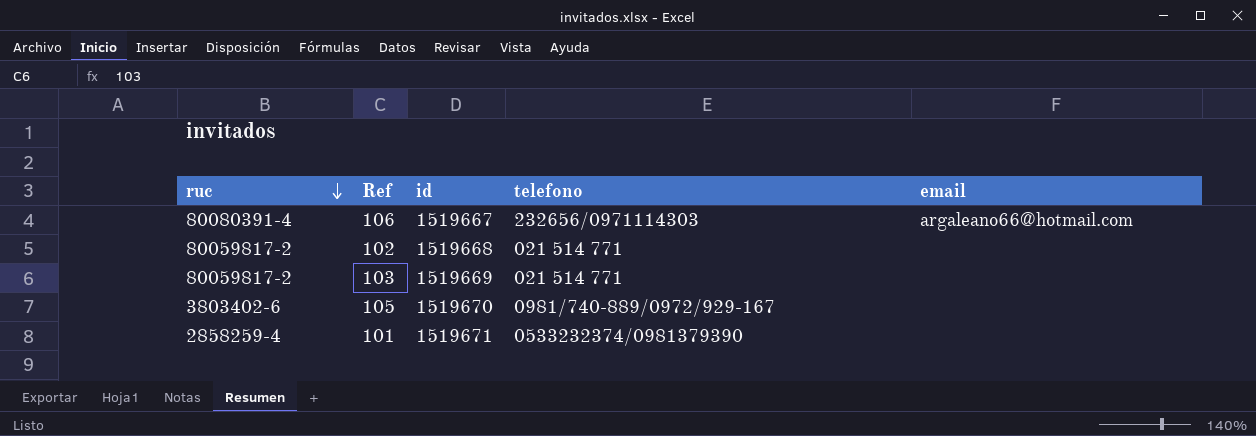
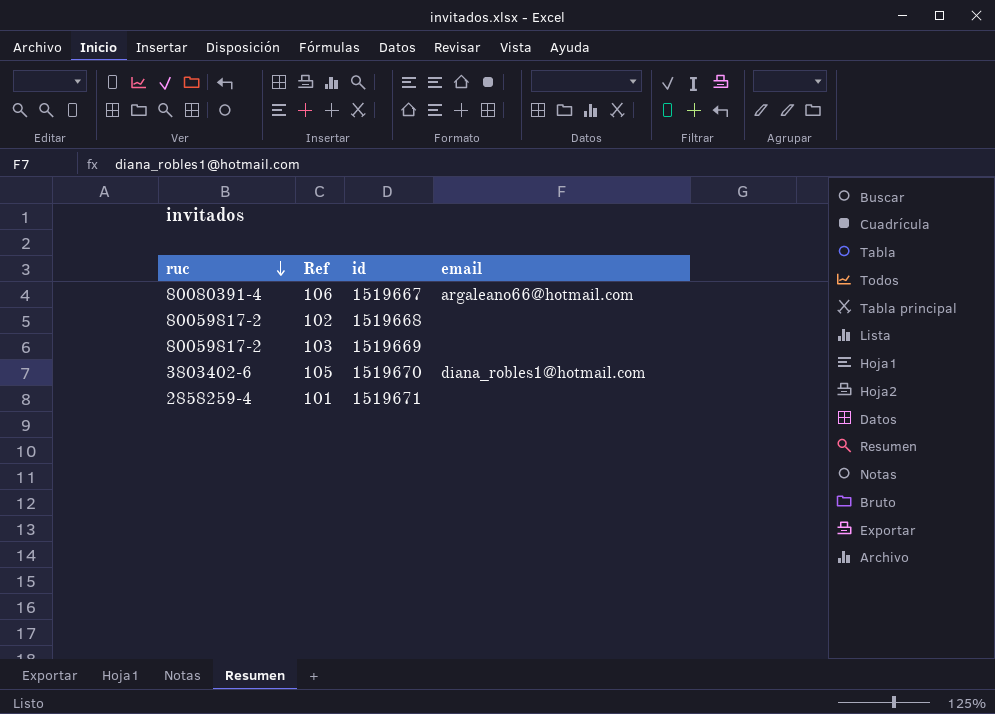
column telefono | position: 4 -> none
105 | email: none -> diana_robles1@hotmail.com

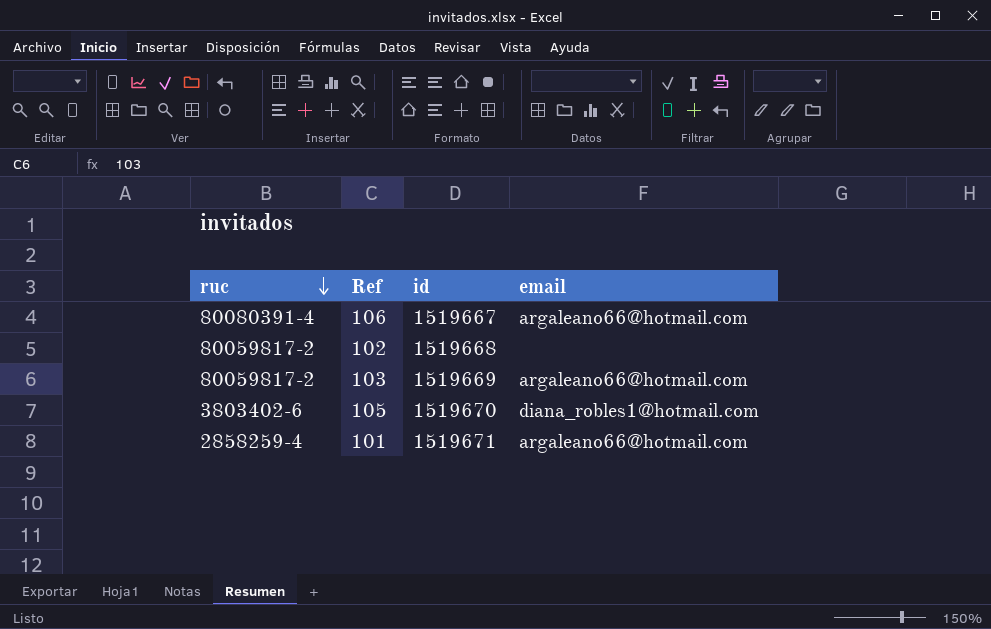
103 | email: none -> argaleano66@hotmail.com
101 | email: none -> argaleano66@hotmail.com

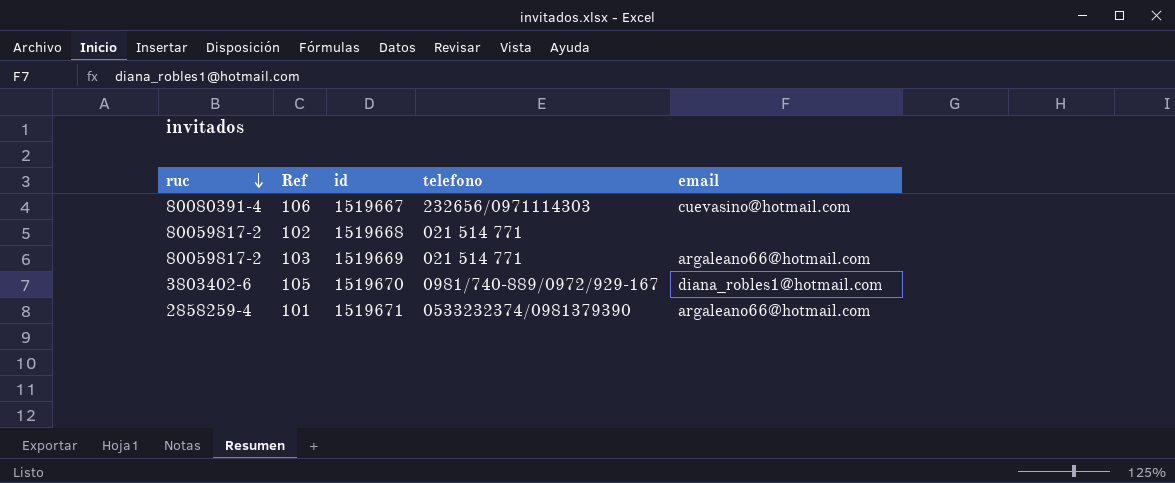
column telefono | position: none -> 4
106 | email: argaleano66@hotmail.com -> cuevasino@hotmail.com

